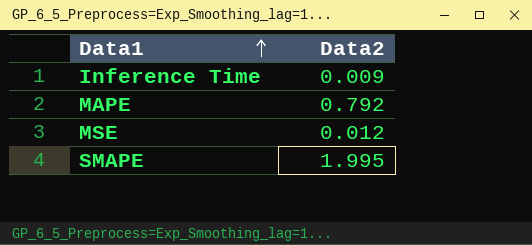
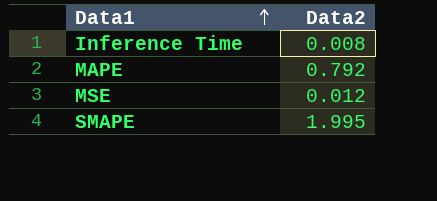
Inference Time | Data2: 0.009 -> 0.008

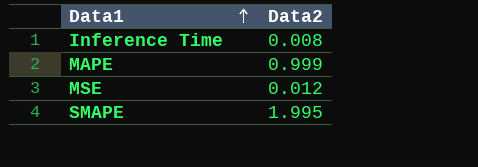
MAPE | Data2: 0.792 -> 0.999

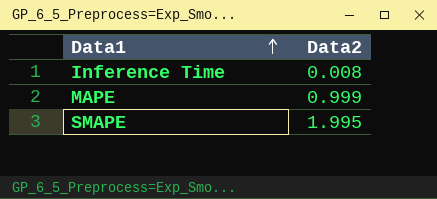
row MSE: 0.012 -> none

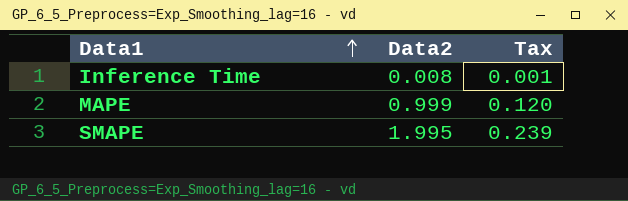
column Tax | formula: none -> [Data2] * 0.12

